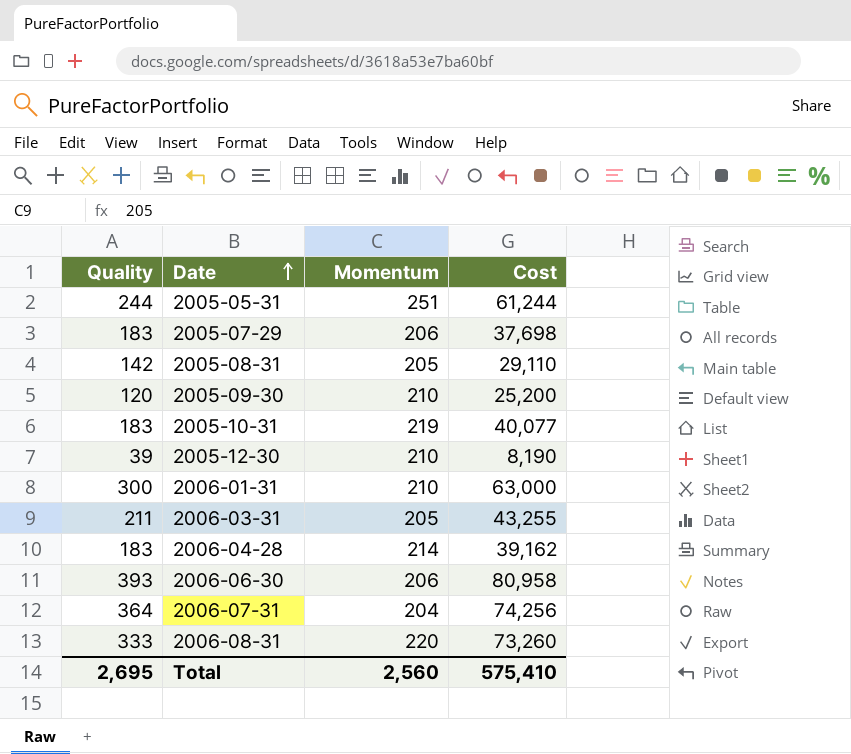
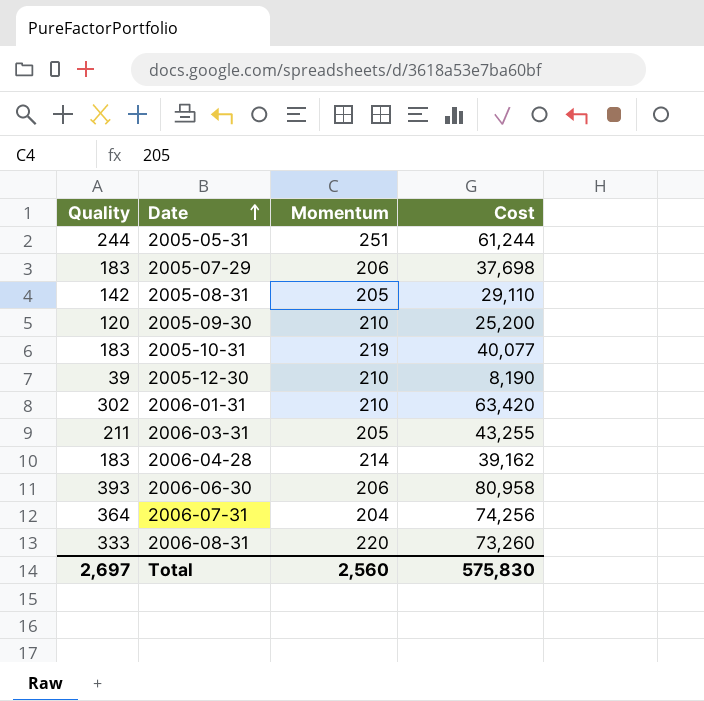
2006-01-31 | Quality: 300 -> 302
2006-01-31 | Cost: 63,000 -> 63,420
Total | Quality: 2,695 -> 2,697
Total | Cost: 575,410 -> 575,830

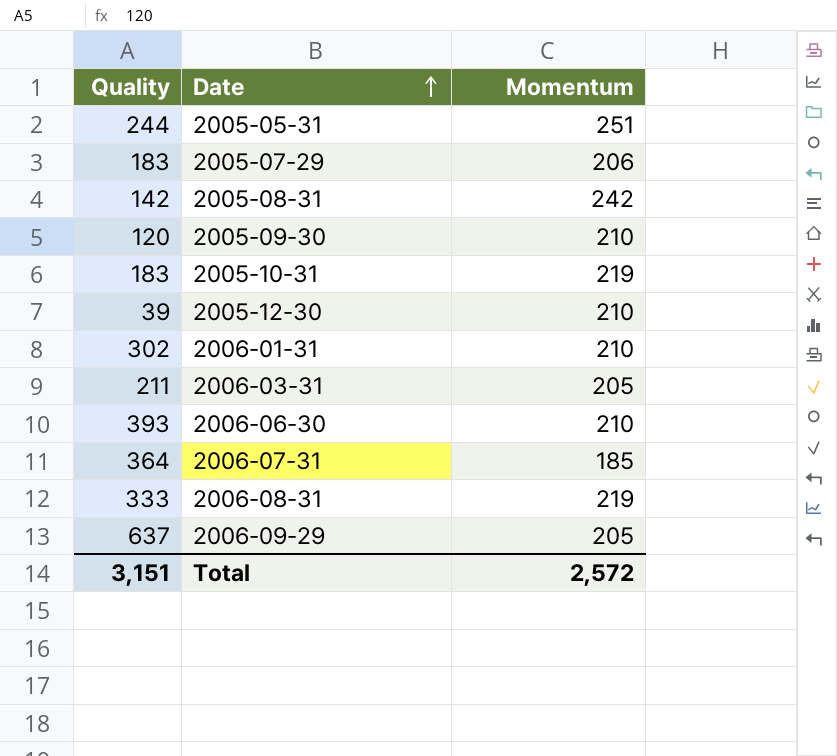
column Cost | formula: [Quality] * [Momentum] -> none
row 2006-04-28: 183 | 214 | 39,162 -> none
2005-08-31 | Momentum: 205 -> 242
2006-06-30 | Momentum: 206 -> 210
2006-07-31 | Momentum: 204 -> 185
2006-08-31 | Momentum: 220 -> 219
row 2006-09-29: none -> 637 | 205
Total | Quality: 2,697 -> 3,151
Total | Momentum: 2,560 -> 2,572

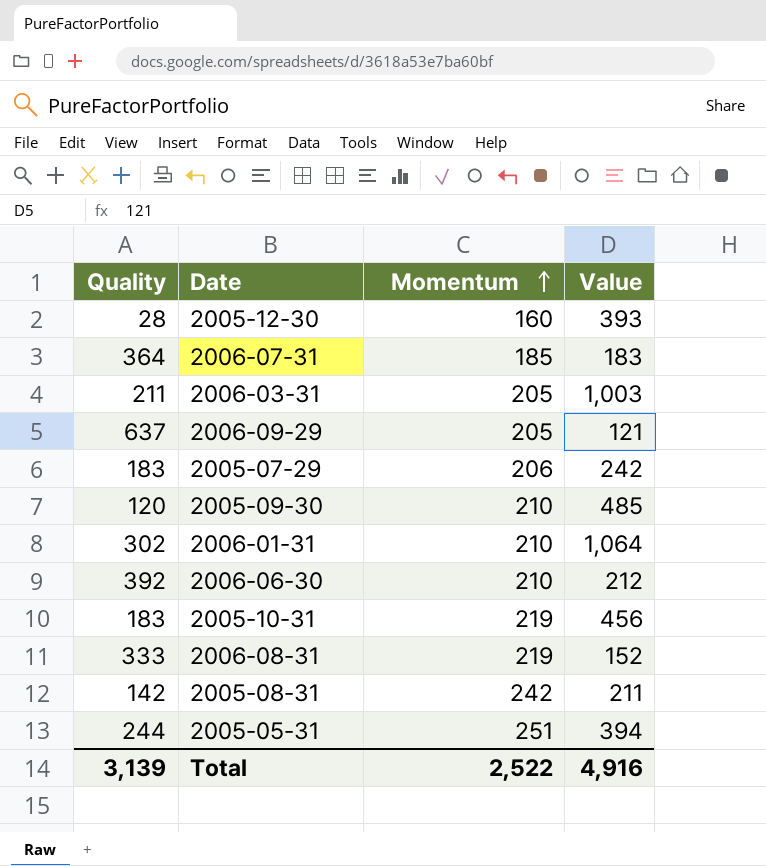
row order: Date ascending -> Momentum ascending
column Value | position: none -> 4
2005-12-30 | Quality: 39 -> 28
2005-12-30 | Momentum: 210 -> 160
2006-06-30 | Quality: 393 -> 392
Total | Quality: 3,151 -> 3,139
Total | Momentum: 2,572 -> 2,522

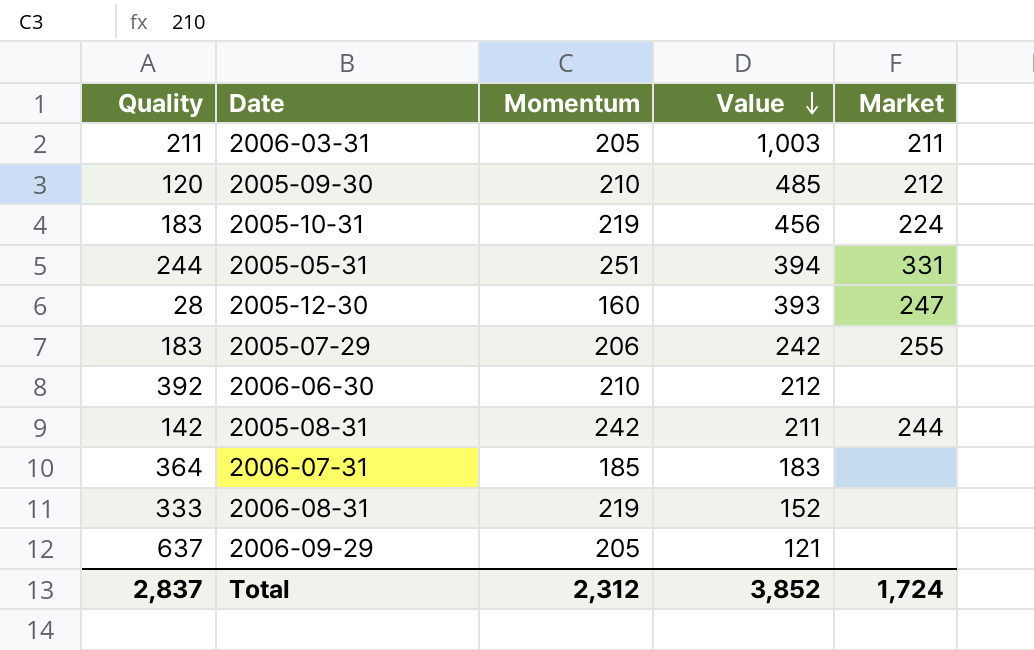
row order: Momentum ascending -> Value descending
column Market | position: none -> 5
row 2006-01-31: 302 | 210 | 1,064 -> none
Total | Quality: 3,139 -> 2,837
Total | Momentum: 2,522 -> 2,312
Total | Value: 4,916 -> 3,852

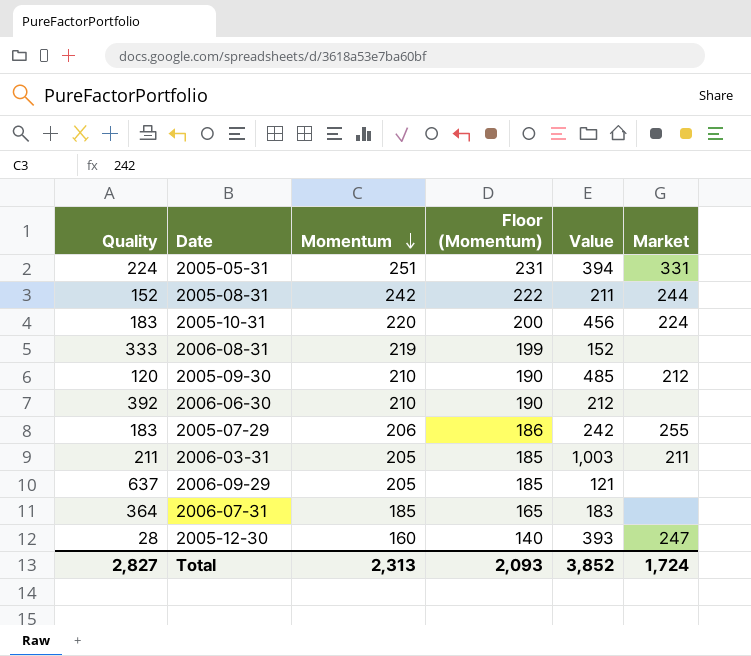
row order: Value descending -> Momentum descending
column Floor (Momentum) | formula: none -> [Momentum] - 20
2005-05-31 | Quality: 244 -> 224
2005-08-31 | Quality: 142 -> 152
2005-10-31 | Momentum: 219 -> 220
Total | Quality: 2,837 -> 2,827
Total | Momentum: 2,312 -> 2,313

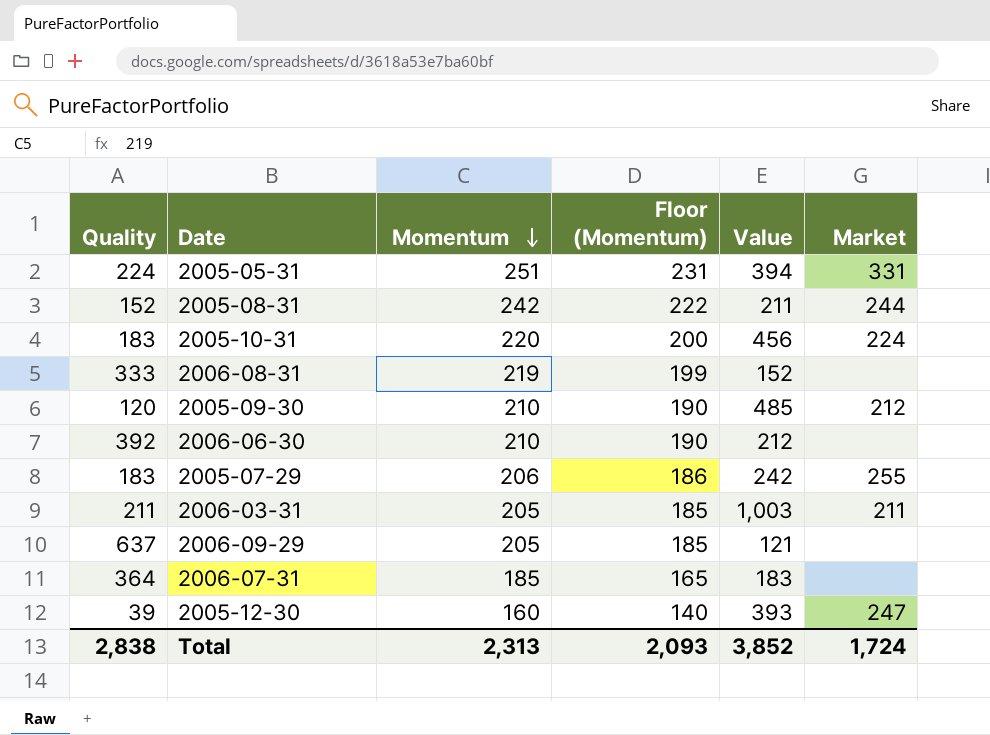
2005-12-30 | Quality: 28 -> 39
Total | Quality: 2,827 -> 2,838

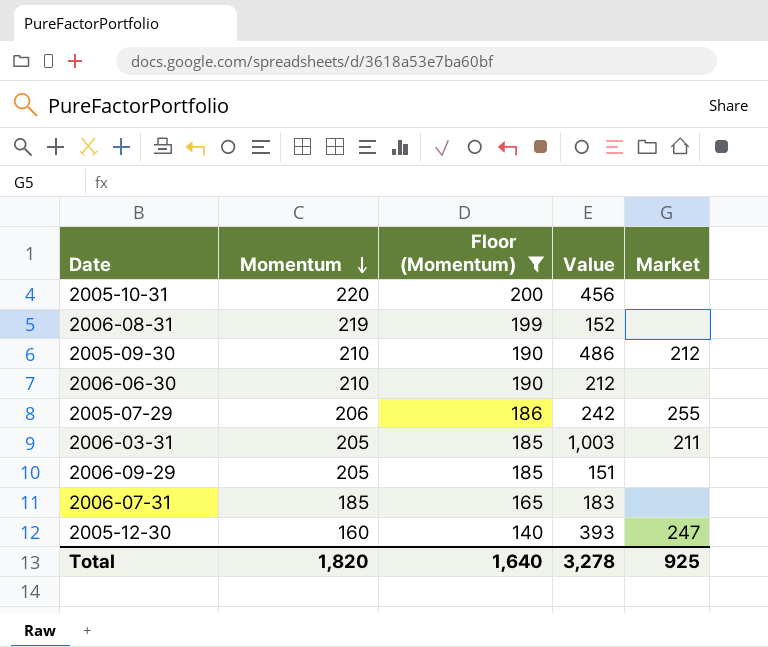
filter: none -> Floor (Momentum) <= 200
column Quality | position: 1 -> none
2005-10-31 | Market: 224 -> none
2005-09-30 | Value: 485 -> 486
2006-09-29 | Value: 121 -> 151
Total | Momentum: 2,313 -> 1,820
Total | Floor (Momentum): 2,093 -> 1,640
Total | Value: 3,852 -> 3,278
Total | Market: 1,724 -> 925

